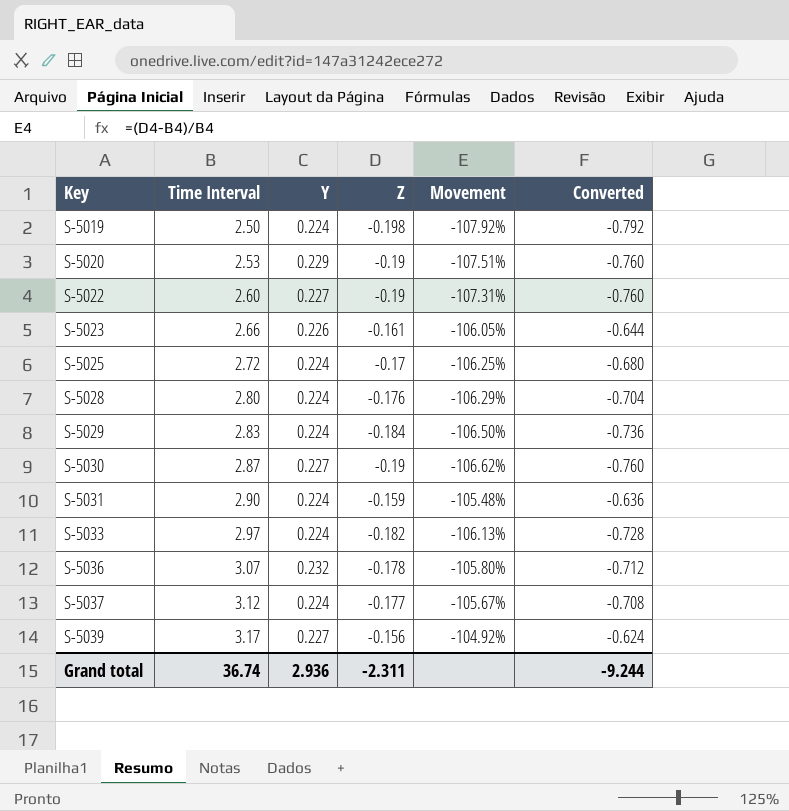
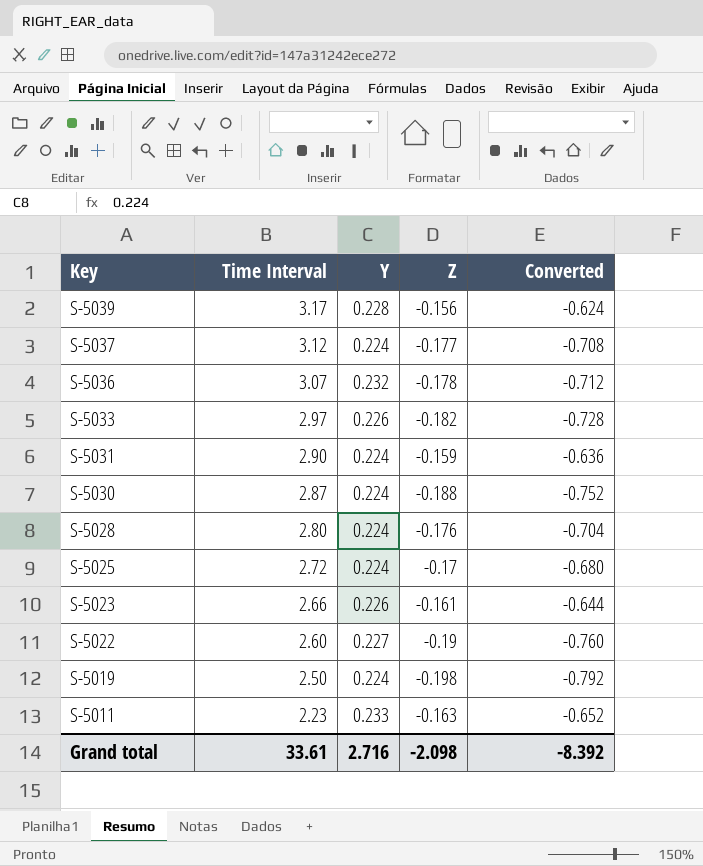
row order: Key ascending -> Key descending
column Movement | formula: ([Z] - [Time Interval]) / [Time Interval] -> none
row S-5020: 2.53 | 0.229 | -0.19 | -107.51% | -0.760 -> none
row S-5029: 2.83 | 0.224 | -0.184 | -106.50% | -0.736 -> none
S-5039 | Y: 0.227 -> 0.228
S-5033 | Y: 0.224 -> 0.226
S-5030 | Y: 0.227 -> 0.224
S-5030 | Z: -0.19 -> -0.188
S-5030 | Converted: -0.760 -> -0.752
row S-5011: none -> 2.23 | 0.233 | -0.163 | -0.652
Grand total | Time Interval: 36.74 -> 33.61
Grand total | Y: 2.936 -> 2.716
Grand total | Z: -2.311 -> -2.098
Grand total | Converted: -9.244 -> -8.392

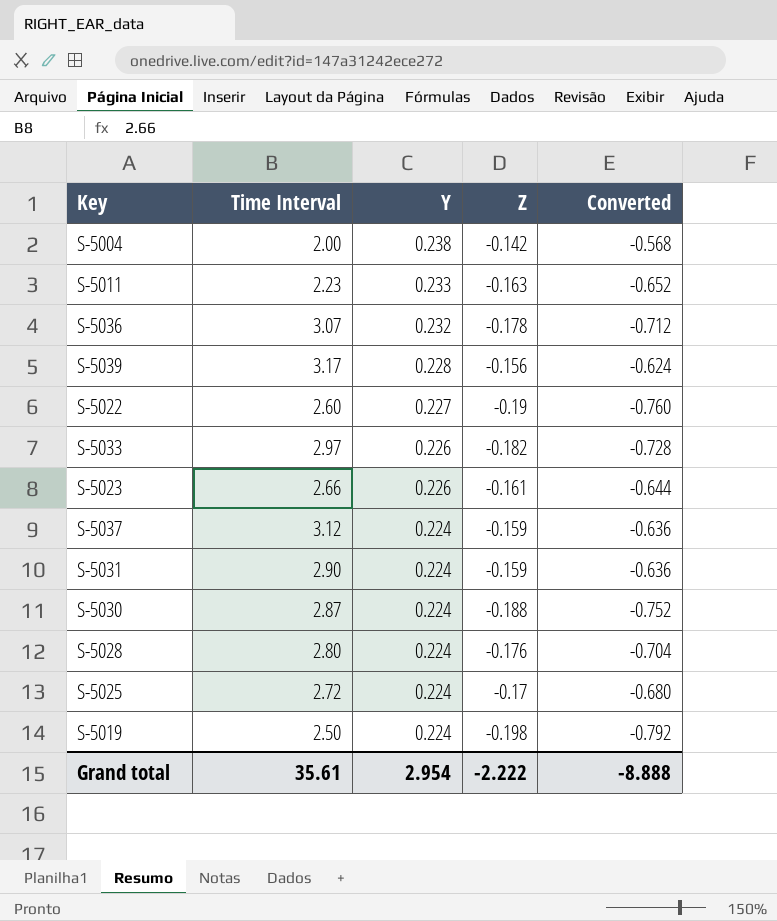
row order: Key descending -> Y descending
row S-5004: none -> 2.00 | 0.238 | -0.142 | -0.568
S-5037 | Z: -0.177 -> -0.159
S-5037 | Converted: -0.708 -> -0.636
Grand total | Time Interval: 33.61 -> 35.61
Grand total | Y: 2.716 -> 2.954
Grand total | Z: -2.098 -> -2.222
Grand total | Converted: -8.392 -> -8.888

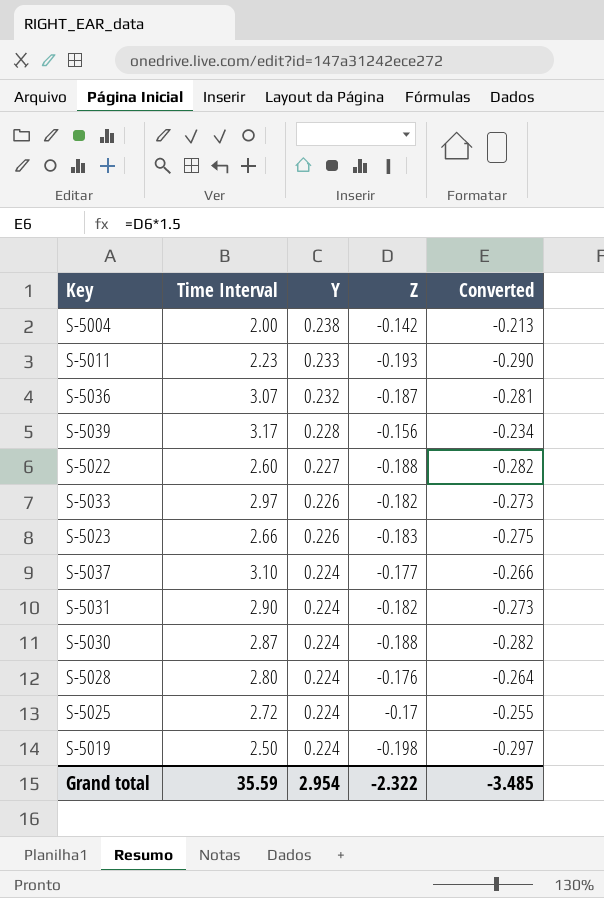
column Converted | formula: [Z] * 4 -> [Z] * 1.5
S-5011 | Z: -0.163 -> -0.193
S-5036 | Z: -0.178 -> -0.187
S-5022 | Z: -0.19 -> -0.188
S-5023 | Z: -0.161 -> -0.183
S-5037 | Time Interval: 3.12 -> 3.10
S-5037 | Z: -0.159 -> -0.177
S-5031 | Z: -0.159 -> -0.182
Grand total | Time Interval: 35.61 -> 35.59
Grand total | Z: -2.222 -> -2.322
Grand total | Converted: -8.888 -> -3.485

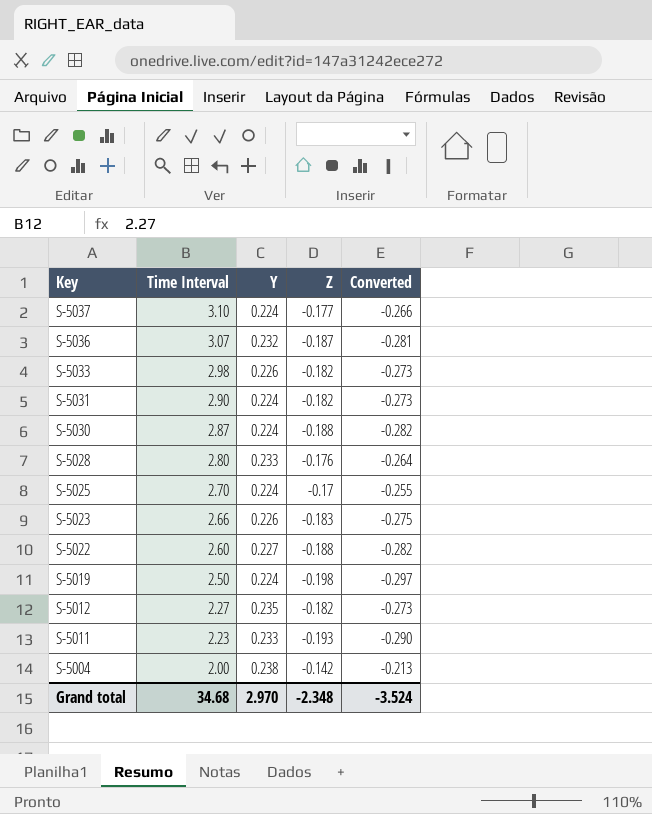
row order: Y descending -> Key descending
row S-5039: 3.17 | 0.228 | -0.156 | -0.234 -> none
S-5033 | Time Interval: 2.97 -> 2.98
S-5028 | Y: 0.224 -> 0.233
S-5025 | Time Interval: 2.72 -> 2.70
row S-5012: none -> 2.27 | 0.235 | -0.182 | -0.273
Grand total | Time Interval: 35.59 -> 34.68
Grand total | Y: 2.954 -> 2.970
Grand total | Z: -2.322 -> -2.348
Grand total | Converted: -3.485 -> -3.524

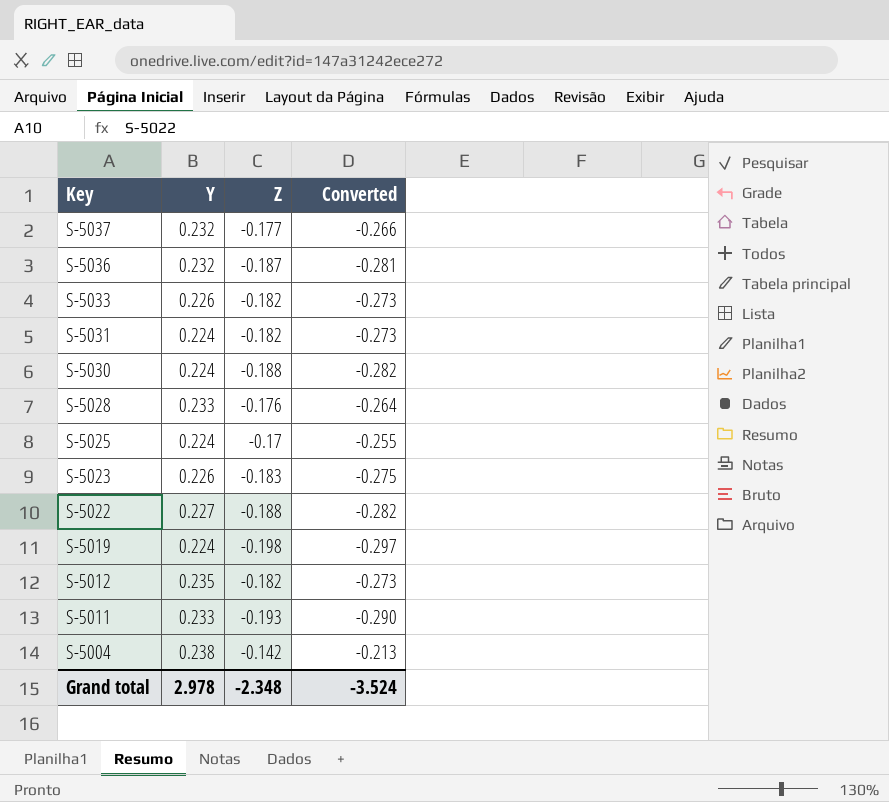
column Time Interval | position: 2 -> none
S-5037 | Y: 0.224 -> 0.232
Grand total | Y: 2.970 -> 2.978

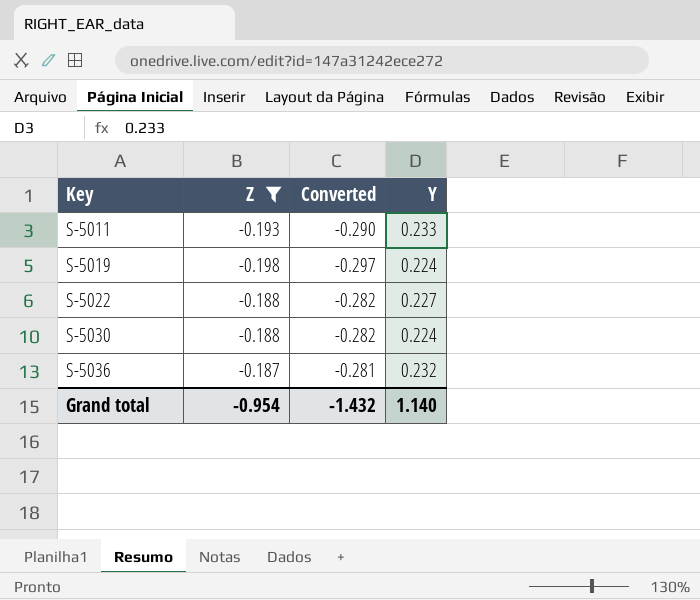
filter: none -> Z <= -0.187
row order: Key descending -> Key ascending
column Y | position: 2 -> 4
Grand total | Z: -2.348 -> -0.954
Grand total | Converted: -3.524 -> -1.432
Grand total | Y: 2.978 -> 1.140

